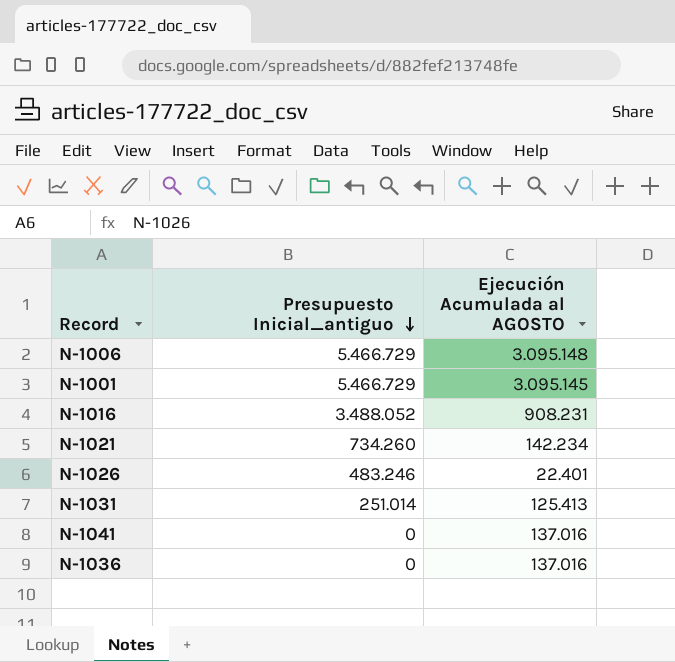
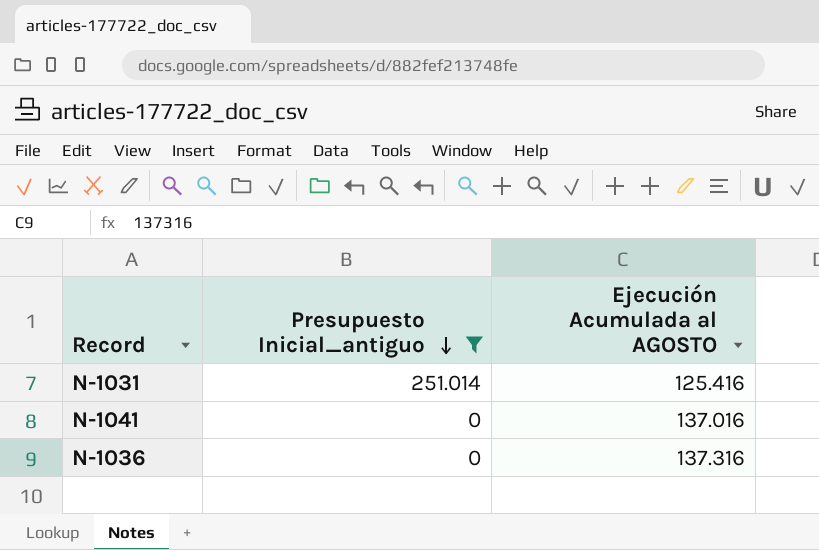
filter: none -> Presupuesto Inicial_antiguo <= 251.014
N-1031 | Ejecución Acumulada al AGOSTO: 125.413 -> 125.416
N-1036 | Ejecución Acumulada al AGOSTO: 137.016 -> 137.316

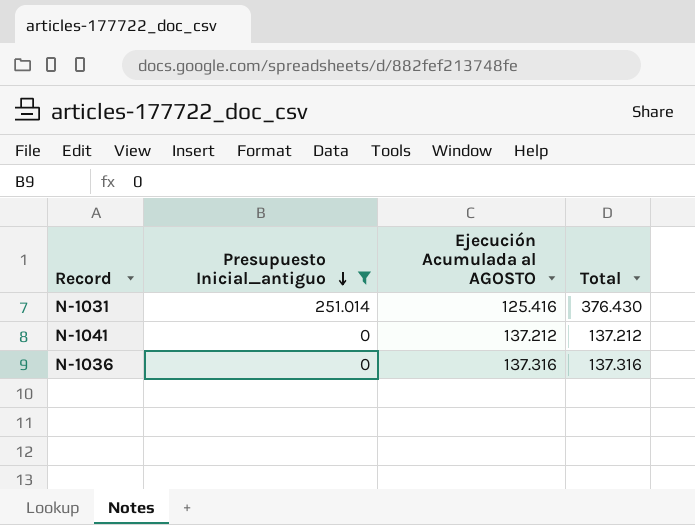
column Total | formula: none -> [Presupuesto Inicial_antiguo] + [Ejecución Acumulada al AGOSTO]
N-1041 | Ejecución Acumulada al AGOSTO: 137.016 -> 137.212

